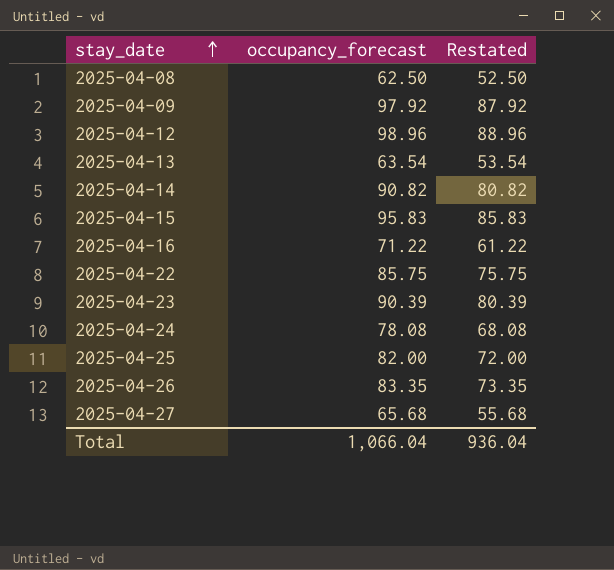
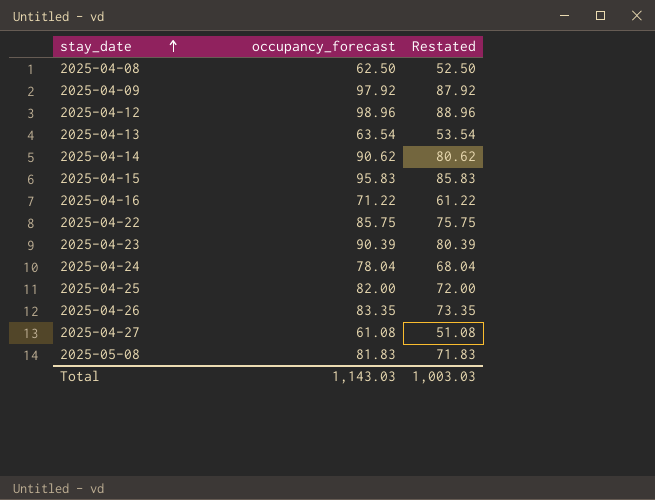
2025-04-14 | occupancy_forecast: 90.82 -> 90.62
2025-04-14 | Restated: 80.82 -> 80.62
2025-04-24 | occupancy_forecast: 78.08 -> 78.04
2025-04-24 | Restated: 68.08 -> 68.04
2025-04-27 | occupancy_forecast: 65.68 -> 61.08
2025-04-27 | Restated: 55.68 -> 51.08
row 2025-05-08: none -> 81.83 | 71.83
Total | occupancy_forecast: 1,066.04 -> 1,143.03
Total | Restated: 936.04 -> 1,003.03

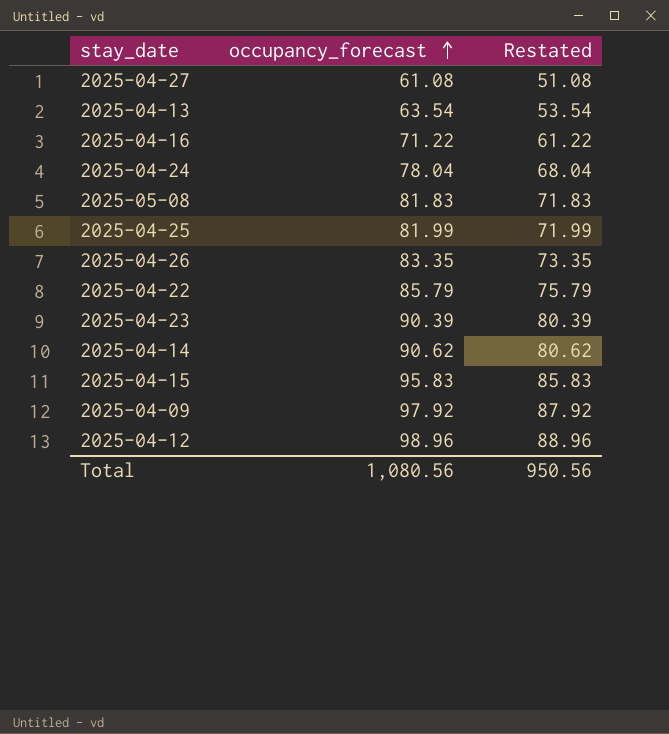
row order: stay_date ascending -> occupancy_forecast ascending
row 2025-04-08: 62.50 | 52.50 -> none
2025-04-25 | occupancy_forecast: 82.00 -> 81.99
2025-04-25 | Restated: 72.00 -> 71.99
2025-04-22 | occupancy_forecast: 85.75 -> 85.79
2025-04-22 | Restated: 75.75 -> 75.79
Total | occupancy_forecast: 1,143.03 -> 1,080.56
Total | Restated: 1,003.03 -> 950.56

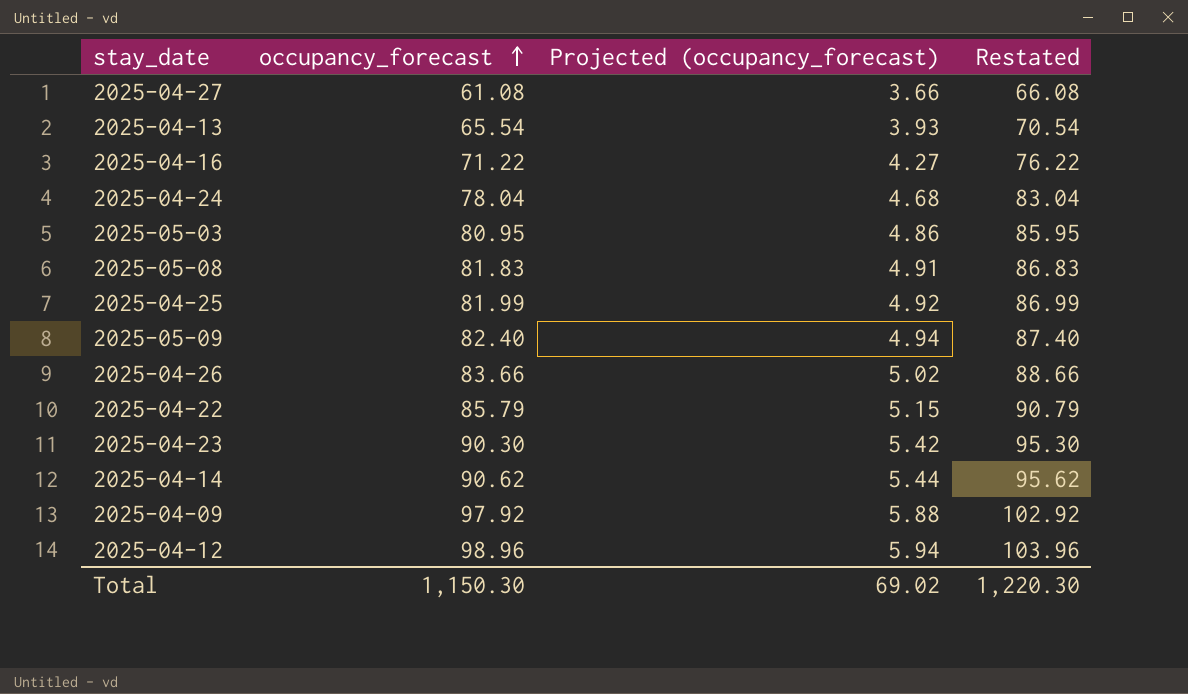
column Projected (occupancy_forecast) | formula: none -> [occupancy_forecast] * 0.06
column Restated | formula: [occupancy_forecast] - 10 -> [occupancy_forecast] + 5
row 2025-04-15: 95.83 | 85.83 -> none
2025-04-13 | occupancy_forecast: 63.54 -> 65.54
row 2025-05-03: none -> 80.95 | 4.86 | 85.95
row 2025-05-09: none -> 82.40 | 4.94 | 87.40
2025-04-26 | occupancy_forecast: 83.35 -> 83.66
2025-04-23 | occupancy_forecast: 90.39 -> 90.30
Total | occupancy_forecast: 1,080.56 -> 1,150.30
Total | Restated: 950.56 -> 1,220.30

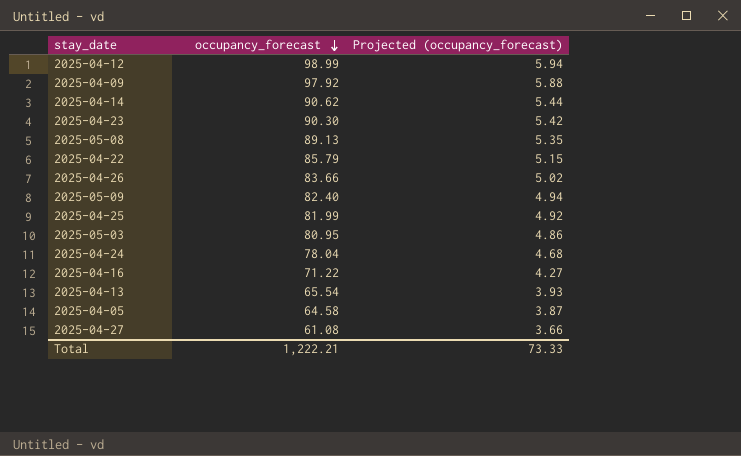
row order: occupancy_forecast ascending -> occupancy_forecast descending
column Restated | formula: [occupancy_forecast] + 5 -> none
2025-04-12 | occupancy_forecast: 98.96 -> 98.99
2025-05-08 | occupancy_forecast: 81.83 -> 89.13
2025-05-08 | Projected (occupancy_forecast): 4.91 -> 5.35
row 2025-04-05: none -> 64.58 | 3.87
Total | occupancy_forecast: 1,150.30 -> 1,222.21
Total | Projected (occupancy_forecast): 69.02 -> 73.33

